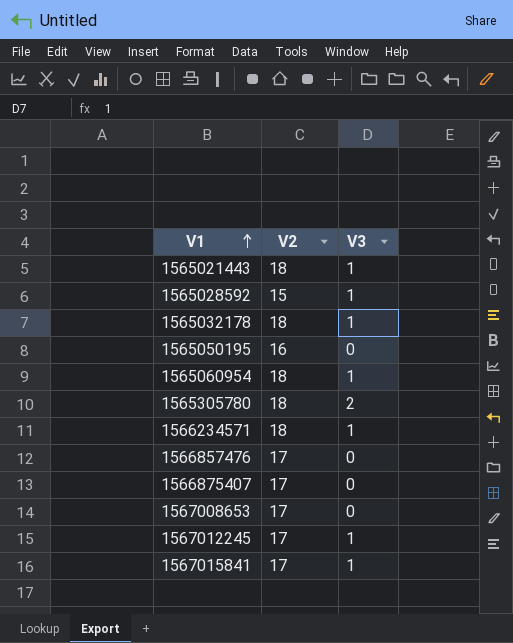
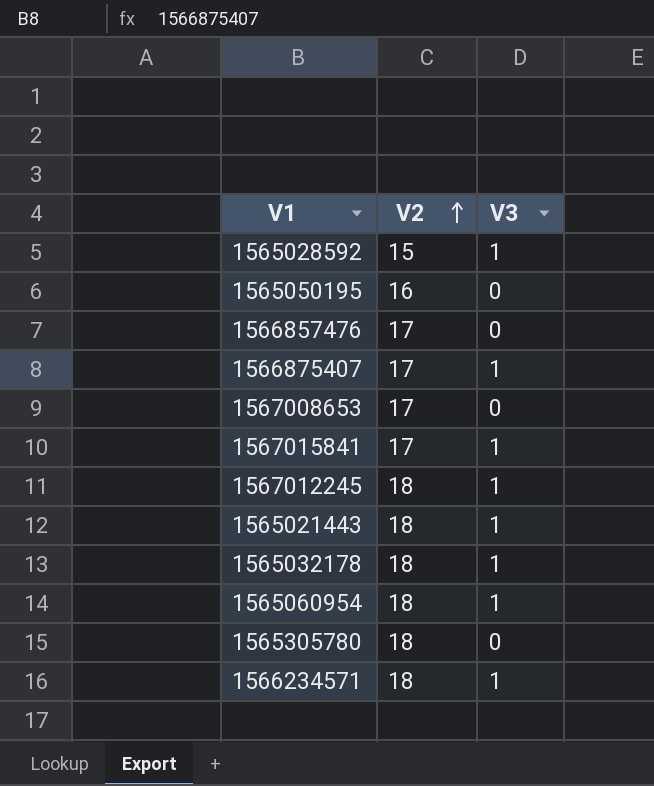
row order: V1 ascending -> V2 ascending
1566875407 | V3: 0 -> 1
1567012245 | V2: 17 -> 18
1565305780 | V3: 2 -> 0

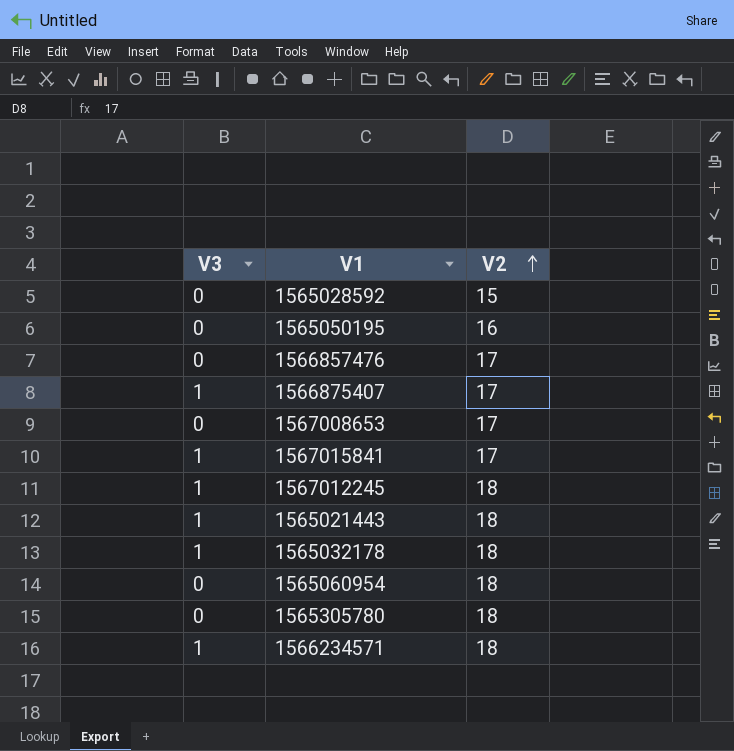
column V3 | position: 3 -> 1
1565028592 | V3: 1 -> 0
1565060954 | V3: 1 -> 0

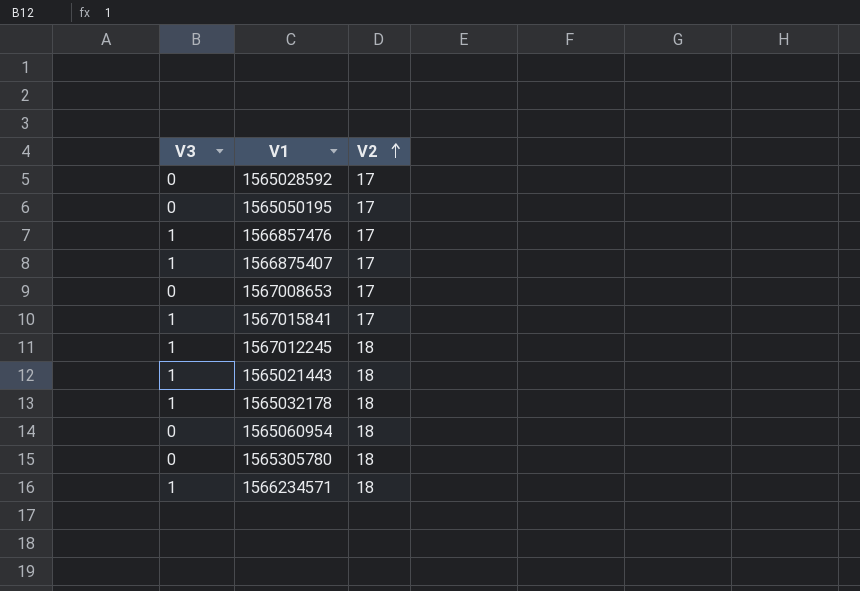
1565028592 | V2: 15 -> 17
1565050195 | V2: 16 -> 17
1566857476 | V3: 0 -> 1

